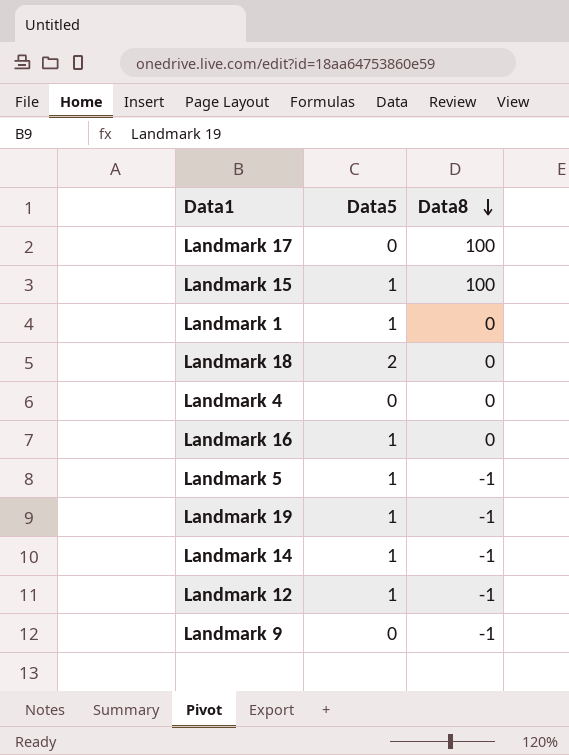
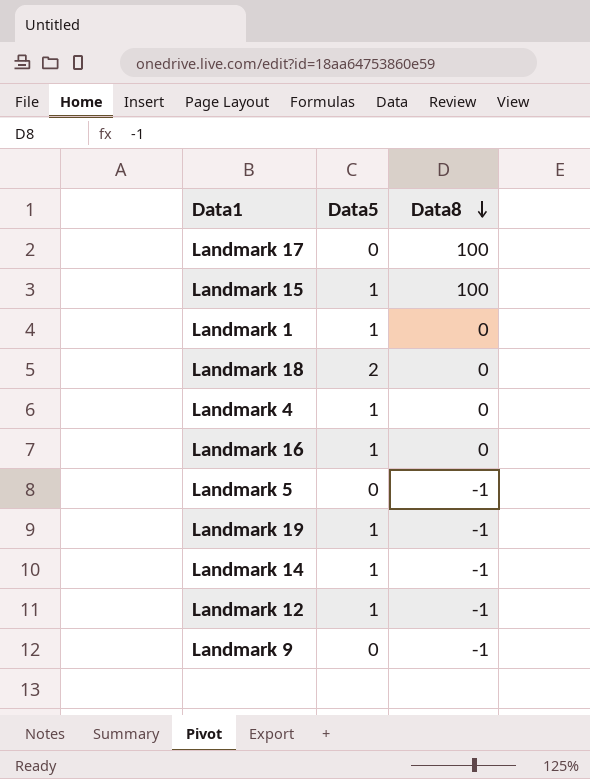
Landmark 4 | Data5: 0 -> 1
Landmark 5 | Data5: 1 -> 0

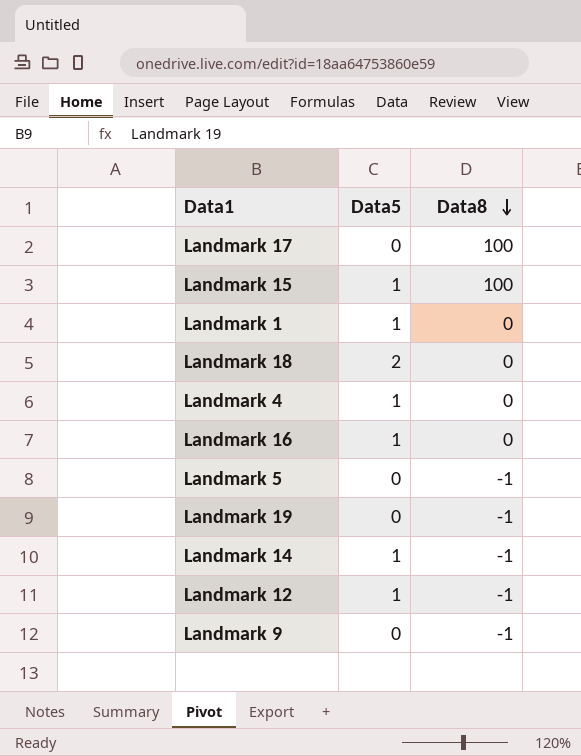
Landmark 19 | Data5: 1 -> 0

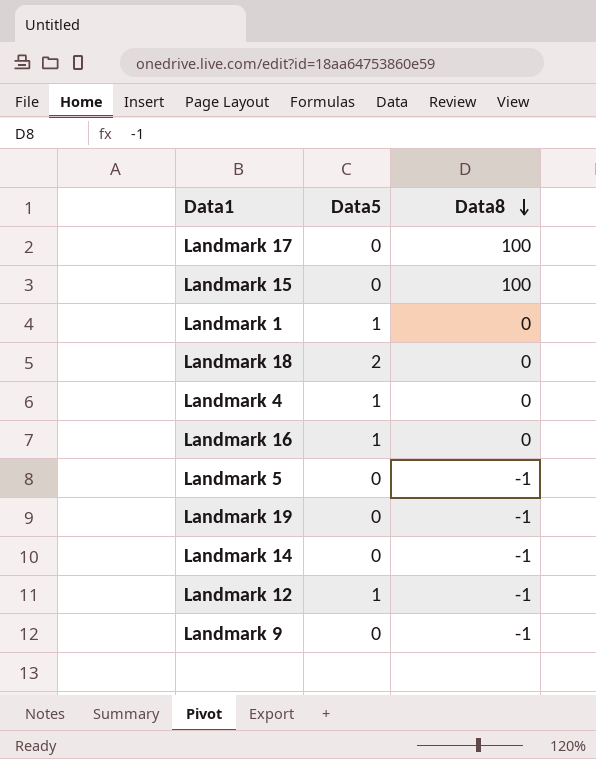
Landmark 15 | Data5: 1 -> 0
Landmark 14 | Data5: 1 -> 0

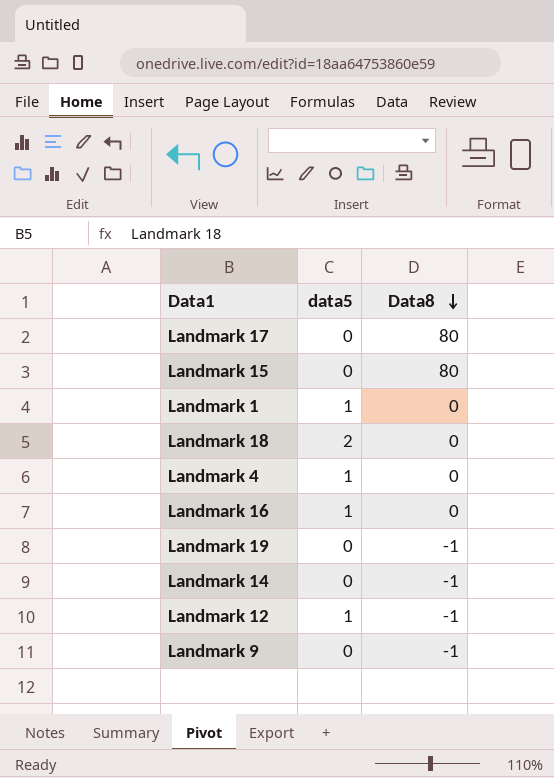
column name: Data5 -> data5
row Landmark 5: 0 | -1 -> none
Landmark 17 | Data8: 100 -> 80
Landmark 15 | Data8: 100 -> 80

